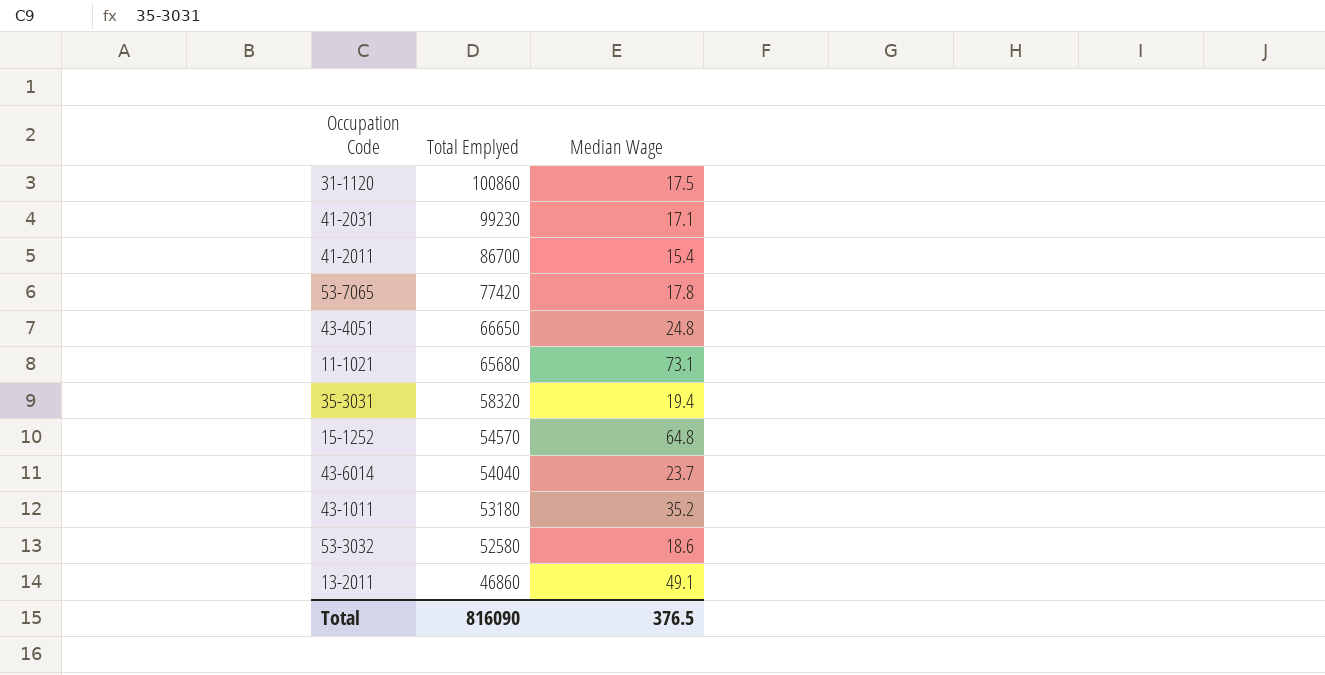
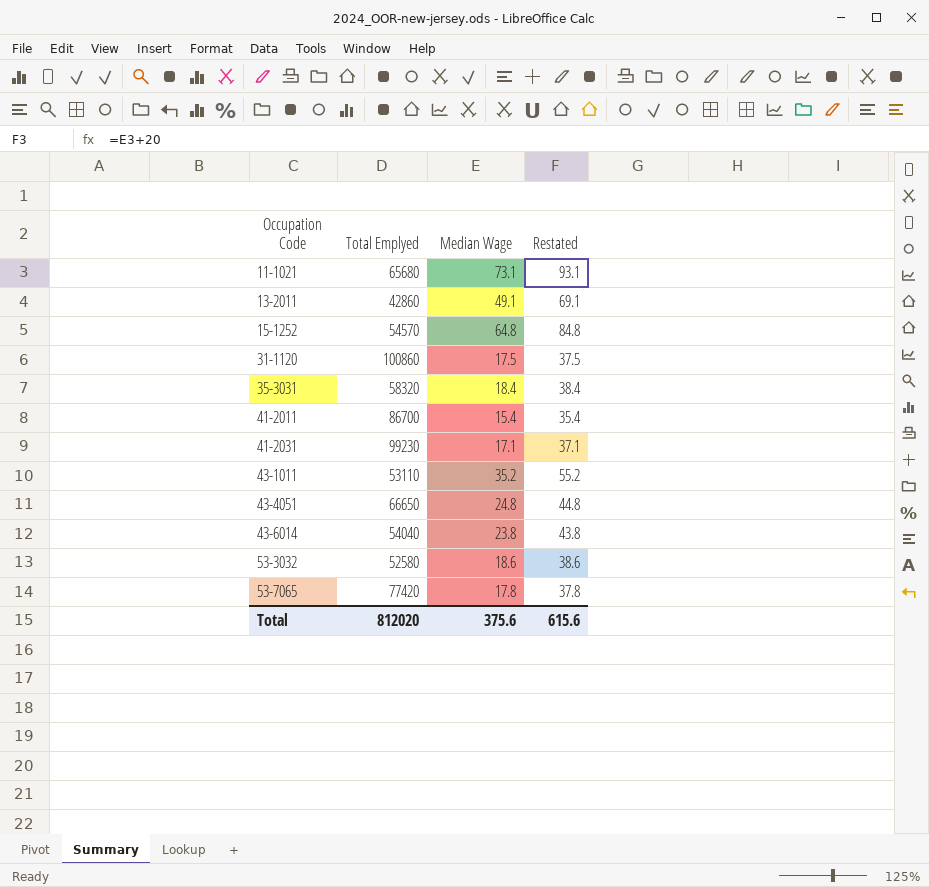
row order: Total Emplyed descending -> Occupation Code ascending
column Restated | formula: none -> [Median Wage] + 20
13-2011 | Total Emplyed: 46860 -> 42860
35-3031 | Median Wage: 19.4 -> 18.4
43-1011 | Total Emplyed: 53180 -> 53110
43-6014 | Median Wage: 23.7 -> 23.8
Total | Total Emplyed: 816090 -> 812020
Total | Median Wage: 376.5 -> 375.6

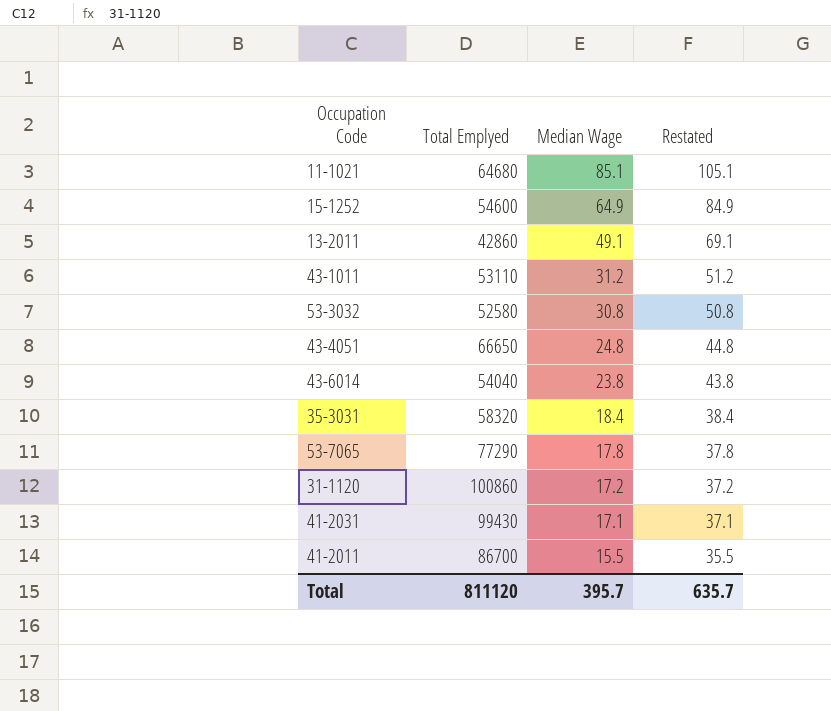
row order: Occupation Code ascending -> Median Wage descending
11-1021 | Total Emplyed: 65680 -> 64680
11-1021 | Median Wage: 73.1 -> 85.1
11-1021 | Restated: 93.1 -> 105.1
15-1252 | Total Emplyed: 54570 -> 54600
15-1252 | Median Wage: 64.8 -> 64.9
15-1252 | Restated: 84.8 -> 84.9
43-1011 | Median Wage: 35.2 -> 31.2
43-1011 | Restated: 55.2 -> 51.2
53-3032 | Median Wage: 18.6 -> 30.8
53-3032 | Restated: 38.6 -> 50.8
53-7065 | Total Emplyed: 77420 -> 77290
31-1120 | Median Wage: 17.5 -> 17.2
31-1120 | Restated: 37.5 -> 37.2
41-2031 | Total Emplyed: 99230 -> 99430
41-2011 | Median Wage: 15.4 -> 15.5
41-2011 | Restated: 35.4 -> 35.5
Total | Total Emplyed: 812020 -> 811120
Total | Median Wage: 375.6 -> 395.7
Total | Restated: 615.6 -> 635.7

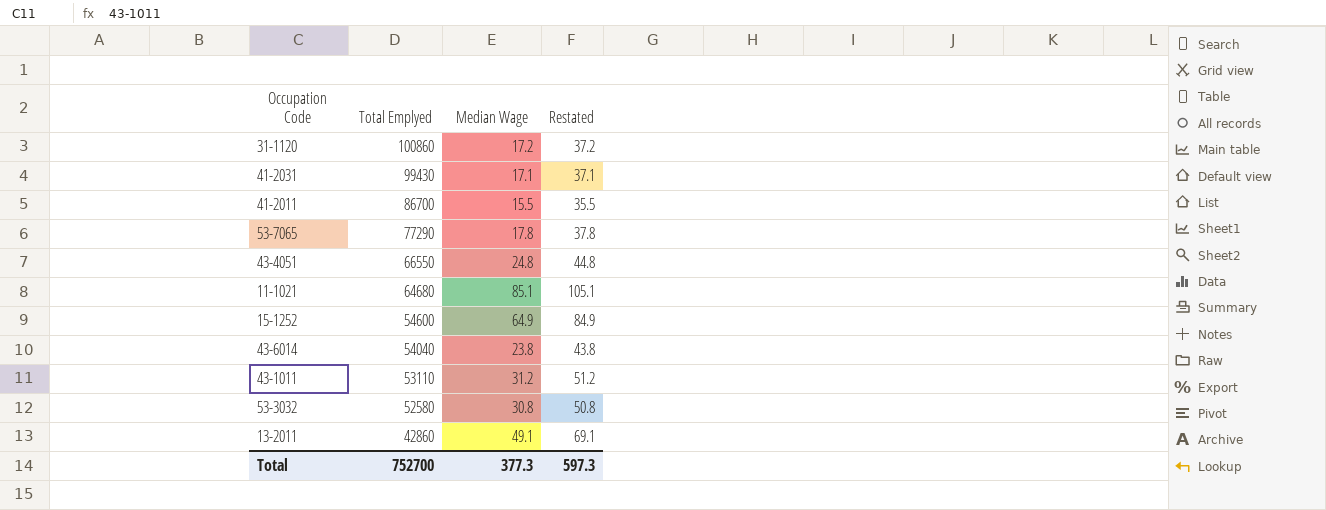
row order: Median Wage descending -> Total Emplyed descending
row 35-3031: 58320 | 18.4 | 38.4 -> none
43-4051 | Total Emplyed: 66650 -> 66550
Total | Total Emplyed: 811120 -> 752700
Total | Median Wage: 395.7 -> 377.3
Total | Restated: 635.7 -> 597.3

